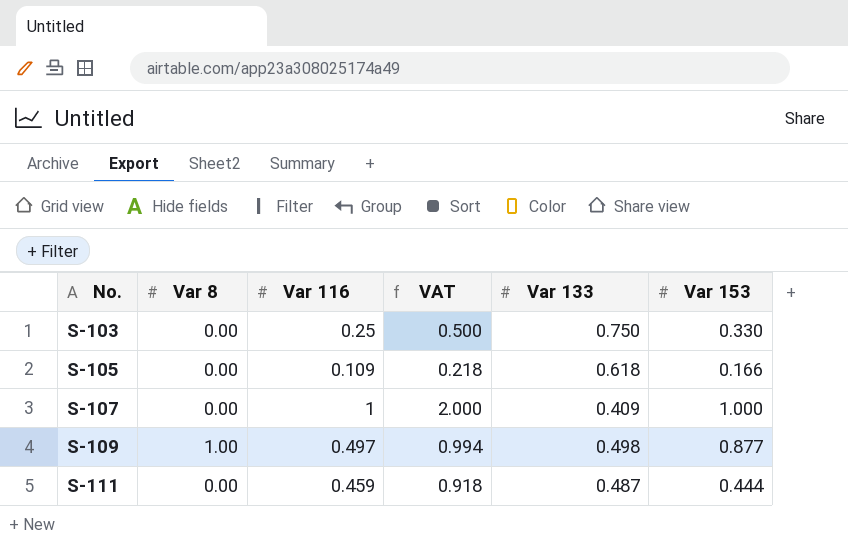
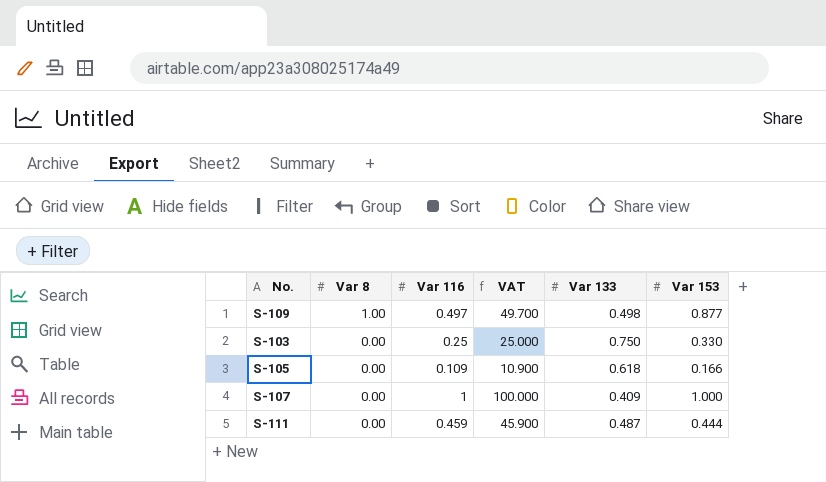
row order: No. ascending -> Var 8 descending
column VAT | formula: [Var 116] * 2 -> [Var 116] * 100

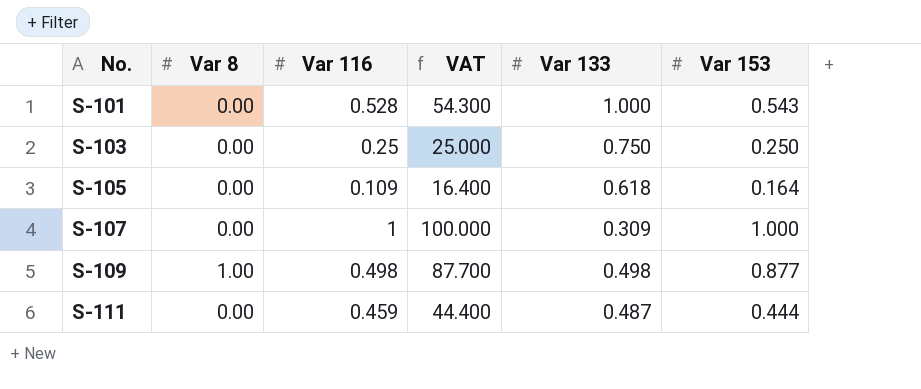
row order: Var 8 descending -> No. ascending
column VAT | formula: [Var 116] * 100 -> [Var 153] * 100
row S-101: none -> 0.00 | 0.528 | 54.300 | 1.000 | 0.543
S-103 | Var 153: 0.330 -> 0.250
S-105 | Var 153: 0.166 -> 0.164
S-107 | Var 133: 0.409 -> 0.309
S-109 | Var 116: 0.497 -> 0.498

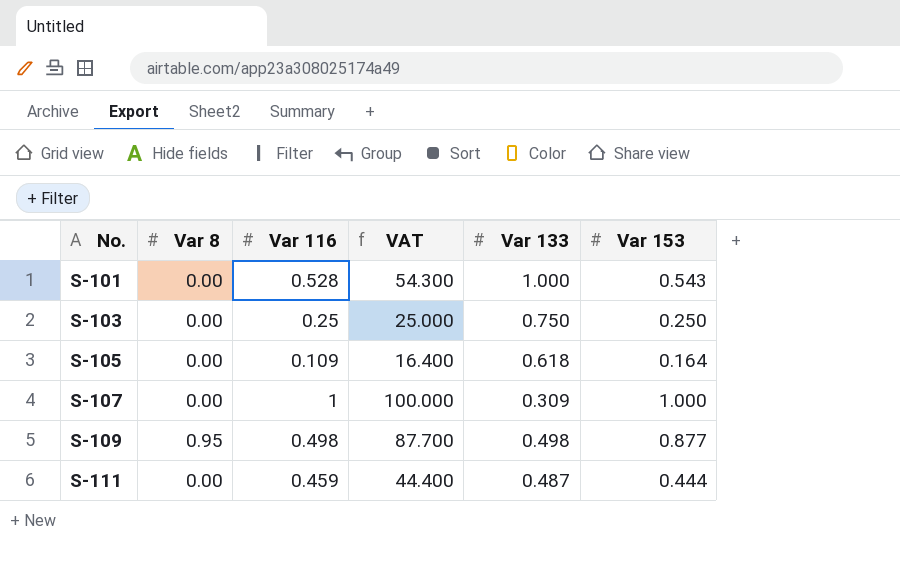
S-109 | Var 8: 1.00 -> 0.95

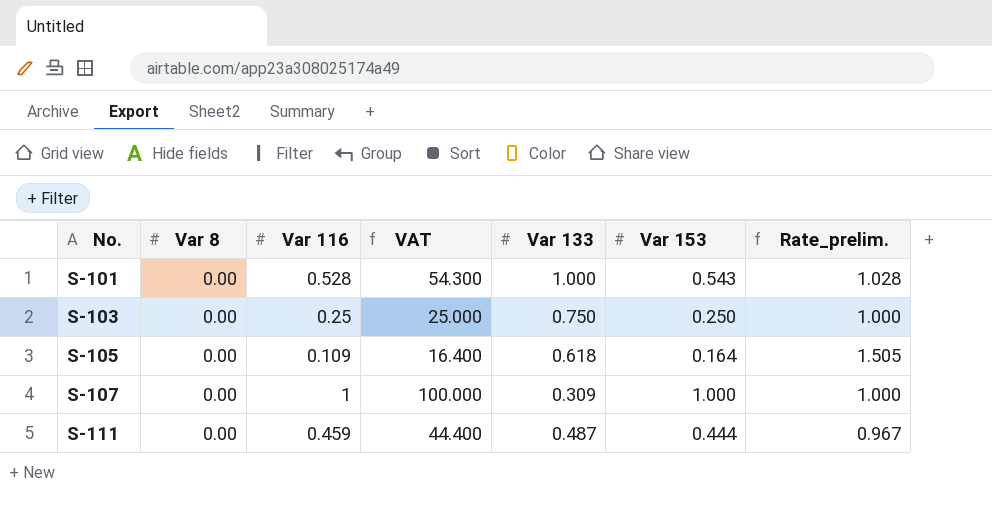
column Rate_prelim. | formula: none -> [Var 153] / [Var 116]
row S-109: 0.95 | 0.498 | 87.700 | 0.498 | 0.877 -> none

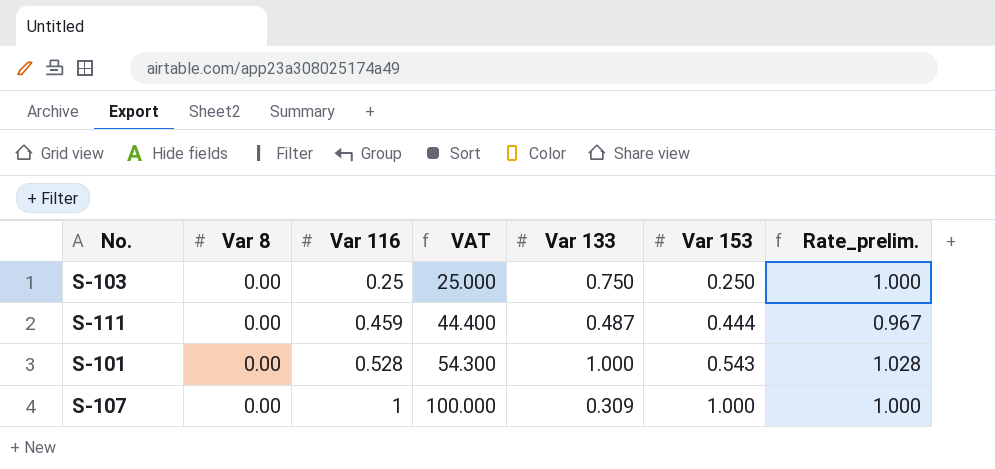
row order: No. ascending -> Var 116 ascending
row S-105: 0.00 | 0.109 | 16.400 | 0.618 | 0.164 | 1.505 -> none

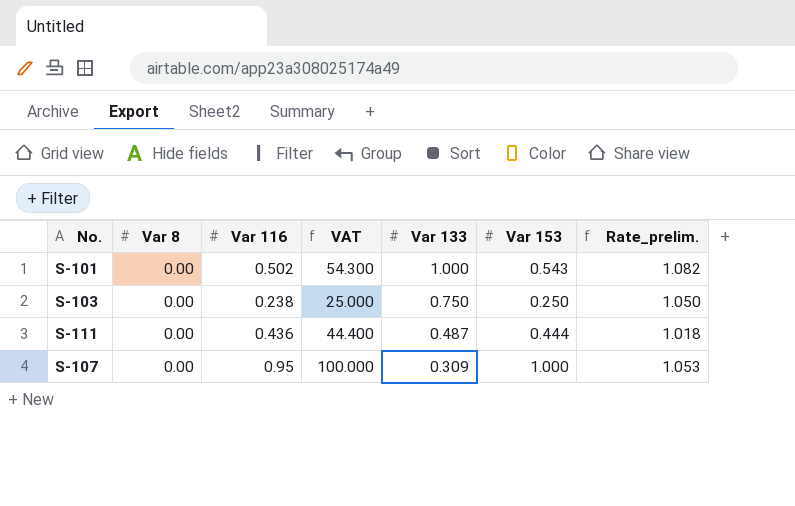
row order: Var 116 ascending -> Var 133 descending
S-101 | Var 116: 0.528 -> 0.502
S-101 | Rate_prelim.: 1.028 -> 1.082
S-103 | Var 116: 0.25 -> 0.238
S-103 | Rate_prelim.: 1.000 -> 1.050
S-111 | Var 116: 0.459 -> 0.436
S-111 | Rate_prelim.: 0.967 -> 1.018
S-107 | Var 116: 1 -> 0.95
S-107 | Rate_prelim.: 1.000 -> 1.053

